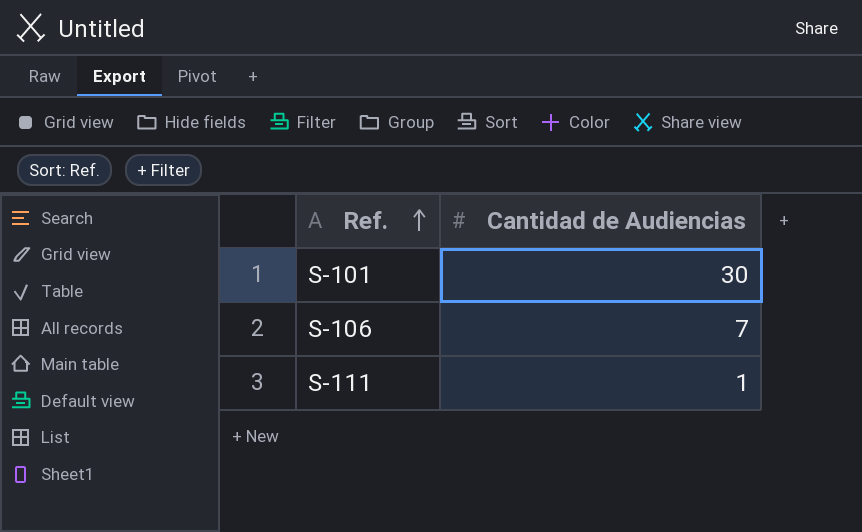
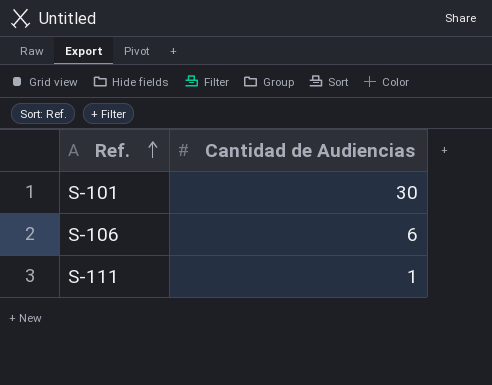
S-106 | Cantidad de Audiencias: 7 -> 6

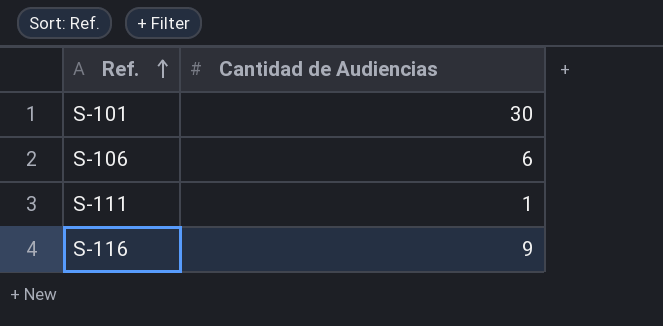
row S-116: none -> 9

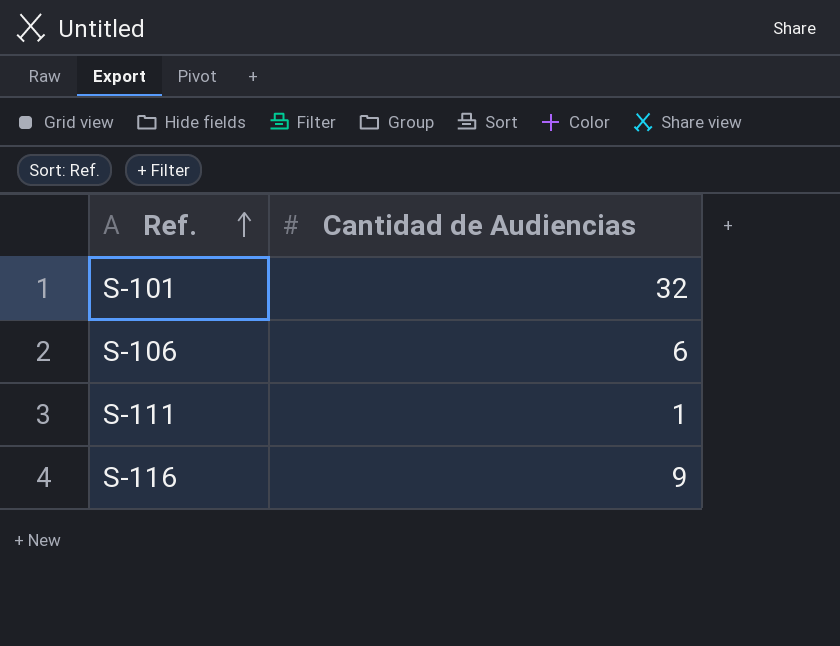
S-101 | Cantidad de Audiencias: 30 -> 32

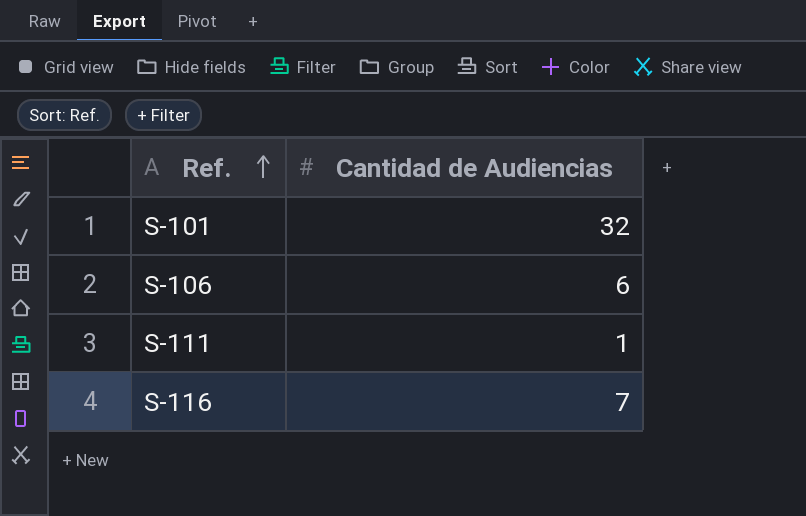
S-116 | Cantidad de Audiencias: 9 -> 7

